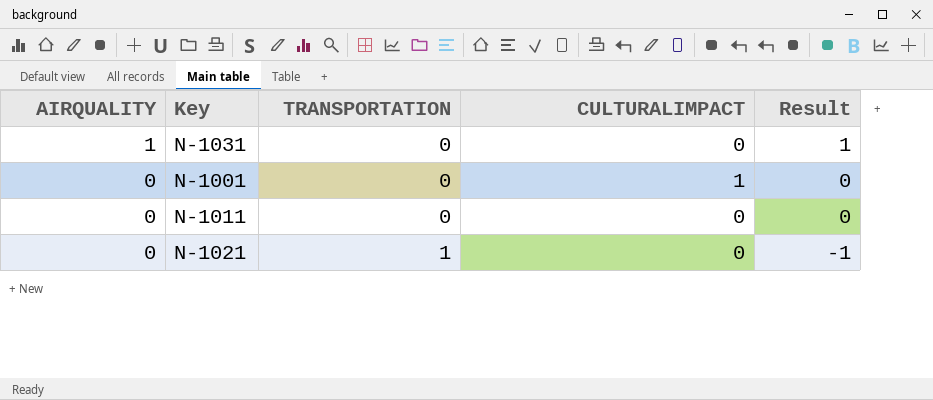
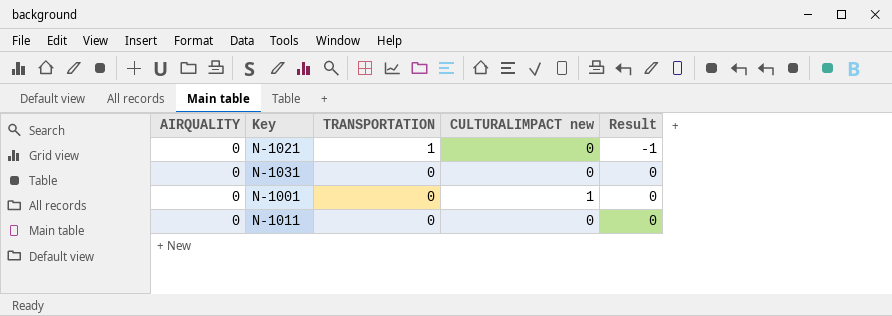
row order: AIRQUALITY descending -> TRANSPORTATION descending
column name: CULTURALIMPACT -> CULTURALIMPACT new
N-1031 | AIRQUALITY: 1 -> 0
N-1031 | Result: 1 -> 0

